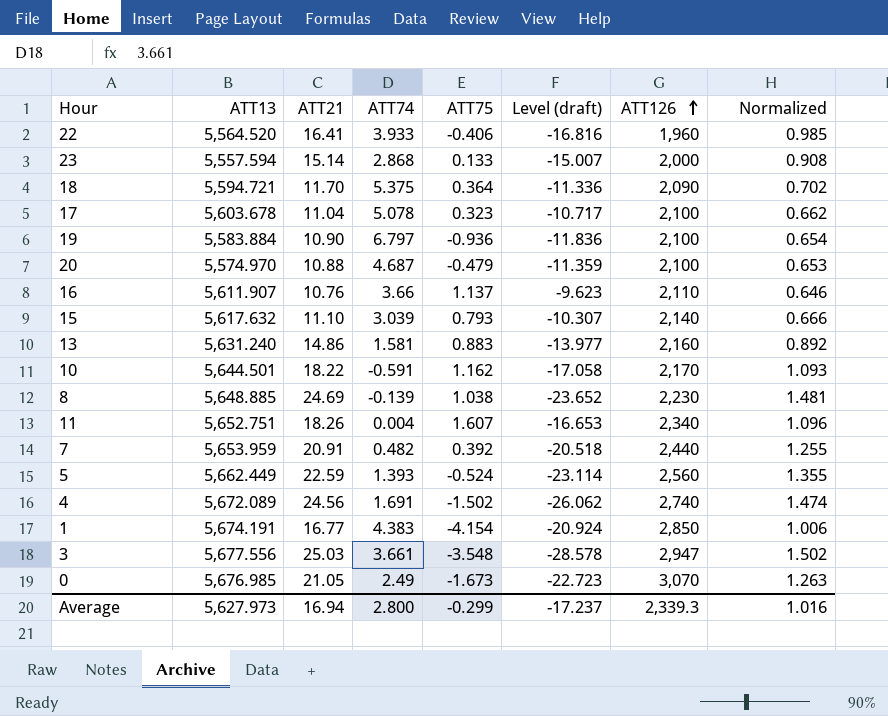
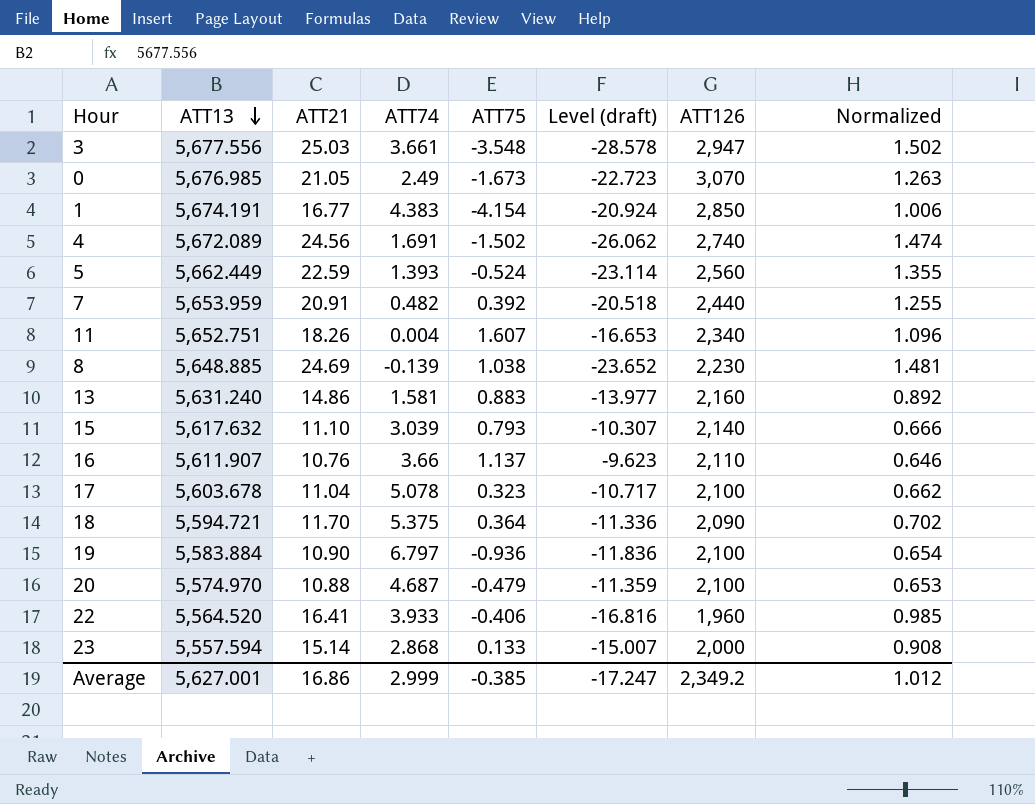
row order: ATT126 ascending -> ATT13 descending
row 10: 5,644.501 | 18.22 | -0.591 | 1.162 | -17.058 | 2,170 | 1.093 -> none
Average | ATT13: 5,627.973 -> 5,627.001
Average | ATT21: 16.94 -> 16.86
Average | ATT74: 2.800 -> 2.999
Average | ATT75: -0.299 -> -0.385
Average | Level (draft): -17.237 -> -17.247
Average | ATT126: 2,339.3 -> 2,349.2
Average | Normalized: 1.016 -> 1.012

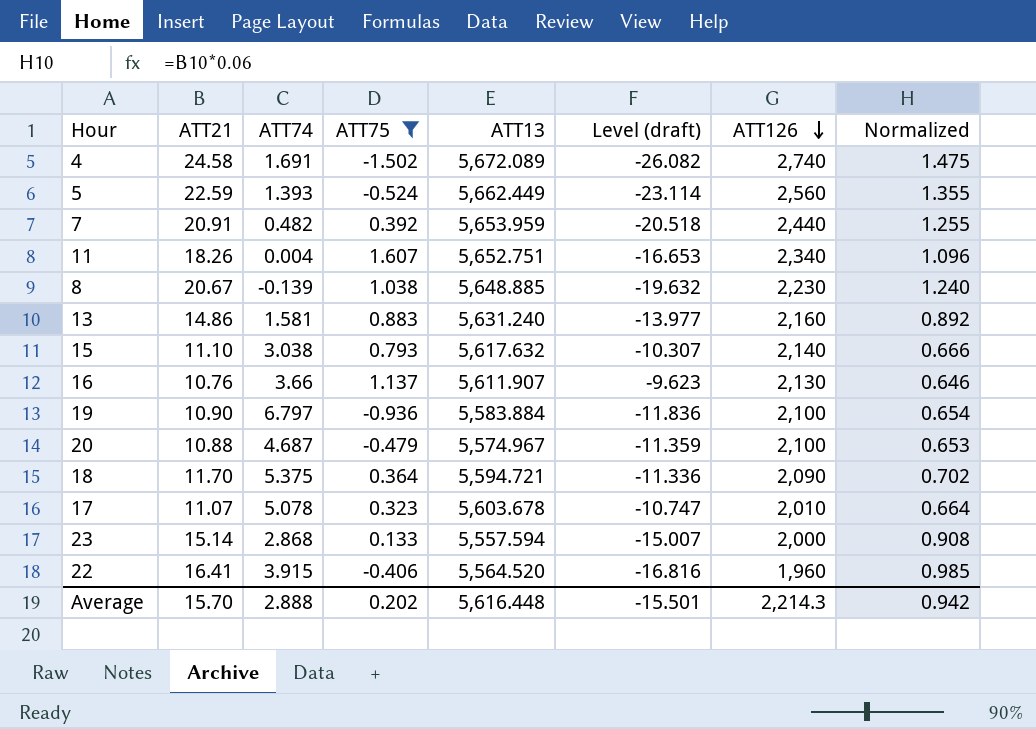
filter: none -> ATT75 >= -1.502
row order: ATT13 descending -> ATT126 descending
column ATT13 | position: 2 -> 5
4 | ATT21: 24.56 -> 24.58
4 | Level (draft): -26.062 -> -26.082
4 | Normalized: 1.474 -> 1.475
8 | ATT21: 24.69 -> 20.67
8 | Level (draft): -23.652 -> -19.632
8 | Normalized: 1.481 -> 1.240
15 | ATT74: 3.039 -> 3.038
16 | ATT126: 2,110 -> 2,130
20 | ATT13: 5,574.970 -> 5,574.967
17 | ATT21: 11.04 -> 11.07
17 | Level (draft): -10.717 -> -10.747
17 | ATT126: 2,100 -> 2,010
17 | Normalized: 0.662 -> 0.664
22 | ATT74: 3.933 -> 3.915
Average | ATT21: 16.86 -> 15.70
Average | ATT74: 2.999 -> 2.888
Average | ATT75: -0.385 -> 0.202
Average | ATT13: 5,627.001 -> 5,616.448
Average | Level (draft): -17.247 -> -15.501
Average | ATT126: 2,349.2 -> 2,214.3
Average | Normalized: 1.012 -> 0.942

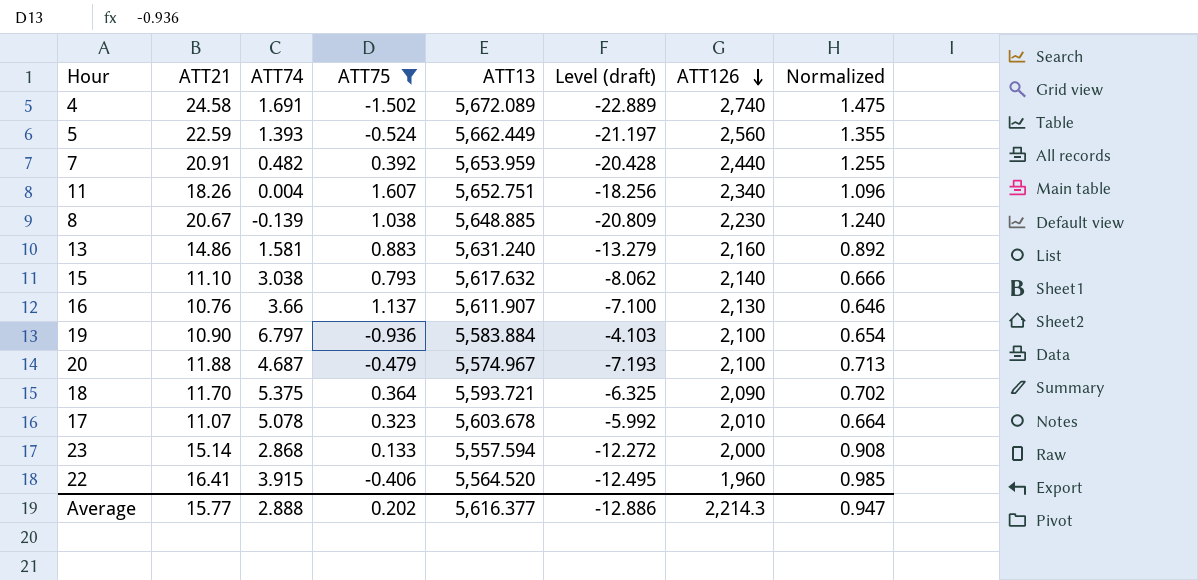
column Level (draft) | formula: [ATT75] - [ATT21] -> [ATT74] - [ATT21]
20 | ATT21: 10.88 -> 11.88
20 | Normalized: 0.653 -> 0.713
18 | ATT13: 5,594.721 -> 5,593.721
Average | ATT21: 15.70 -> 15.77
Average | ATT13: 5,616.448 -> 5,616.377
Average | Level (draft): -15.501 -> -12.886
Average | Normalized: 0.942 -> 0.947

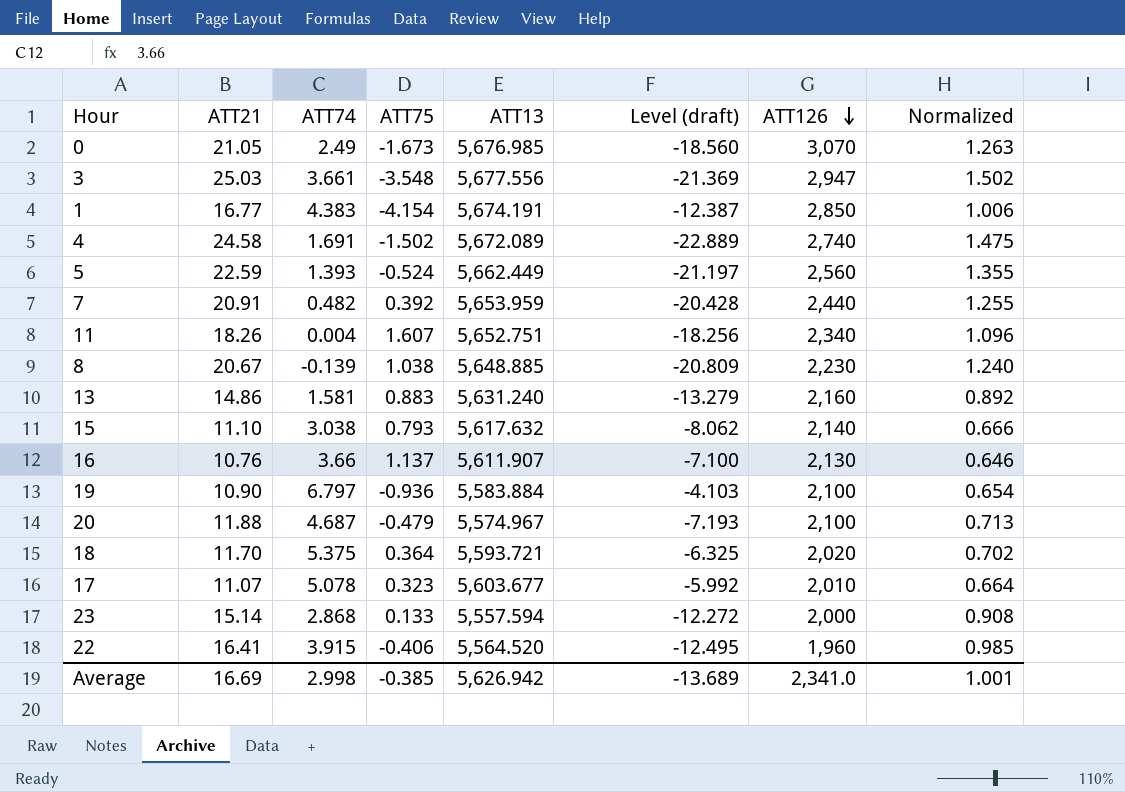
filter: ATT75 >= -1.502 -> none
18 | ATT126: 2,090 -> 2,020
17 | ATT13: 5,603.678 -> 5,603.677
Average | ATT21: 15.77 -> 16.69
Average | ATT74: 2.888 -> 2.998
Average | ATT75: 0.202 -> -0.385
Average | ATT13: 5,616.377 -> 5,626.942
Average | Level (draft): -12.886 -> -13.689
Average | ATT126: 2,214.3 -> 2,341.0
Average | Normalized: 0.947 -> 1.001

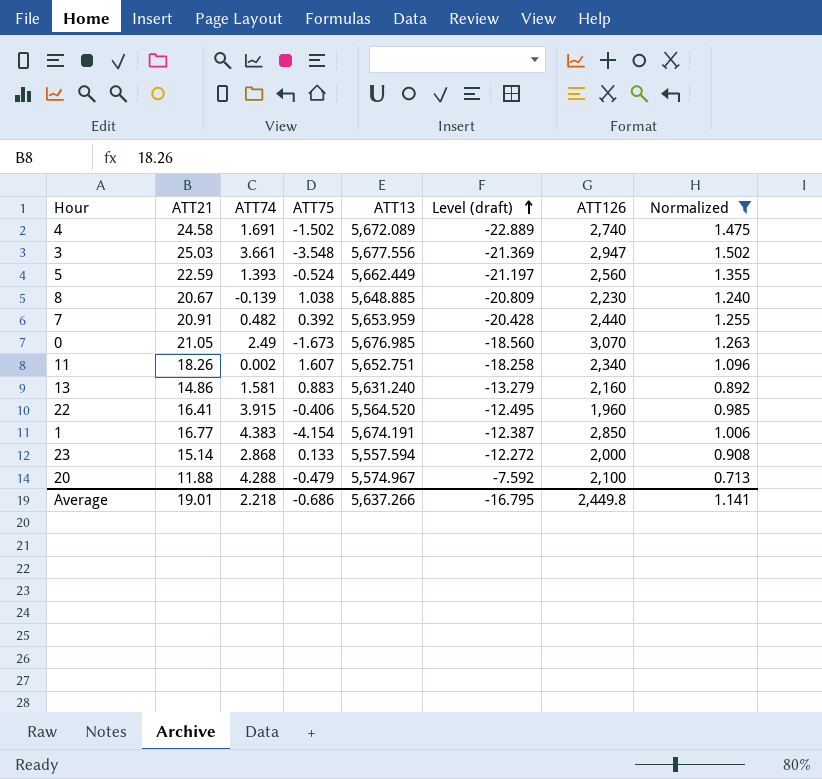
filter: none -> Normalized >= 0.713
row order: ATT126 descending -> Level (draft) ascending
11 | ATT74: 0.004 -> 0.002
11 | Level (draft): -18.256 -> -18.258
20 | ATT74: 4.687 -> 4.288
20 | Level (draft): -7.193 -> -7.592
Average | ATT21: 16.69 -> 19.01
Average | ATT74: 2.998 -> 2.218
Average | ATT75: -0.385 -> -0.686
Average | ATT13: 5,626.942 -> 5,637.266
Average | Level (draft): -13.689 -> -16.795
Average | ATT126: 2,341.0 -> 2,449.8
Average | Normalized: 1.001 -> 1.141

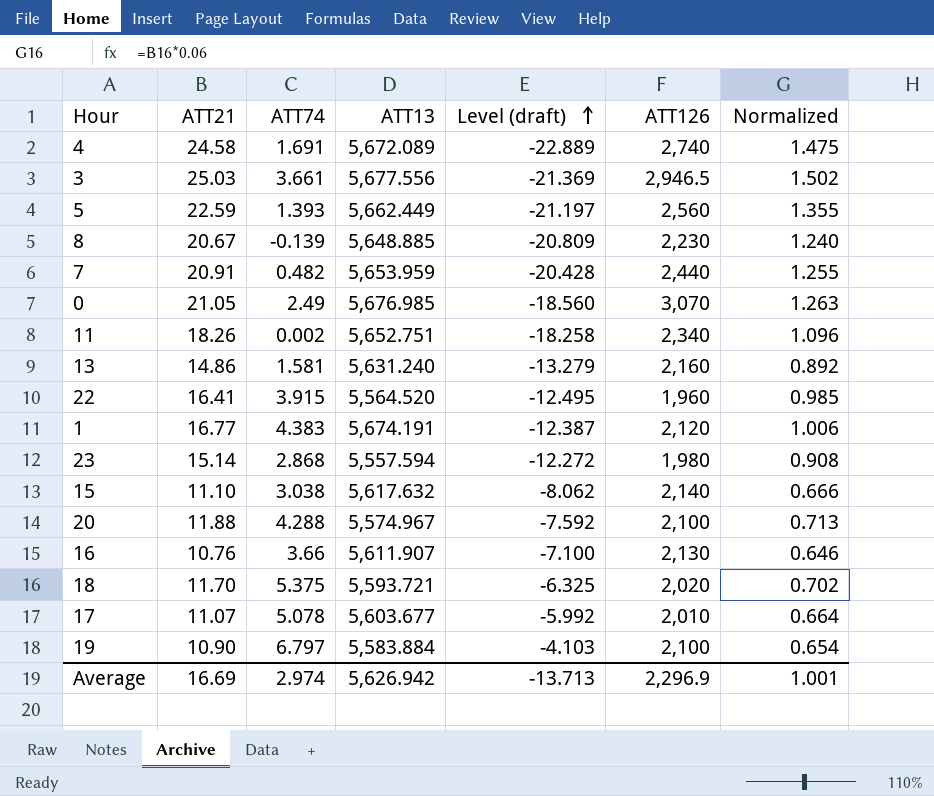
filter: Normalized >= 0.713 -> none
column ATT75 | position: 4 -> none
3 | ATT126: 2,947 -> 2,946.5
1 | ATT126: 2,850 -> 2,120
23 | ATT126: 2,000 -> 1,980
Average | ATT21: 19.01 -> 16.69
Average | ATT74: 2.218 -> 2.974
Average | ATT13: 5,637.266 -> 5,626.942
Average | Level (draft): -16.795 -> -13.713
Average | ATT126: 2,449.8 -> 2,296.9
Average | Normalized: 1.141 -> 1.001

